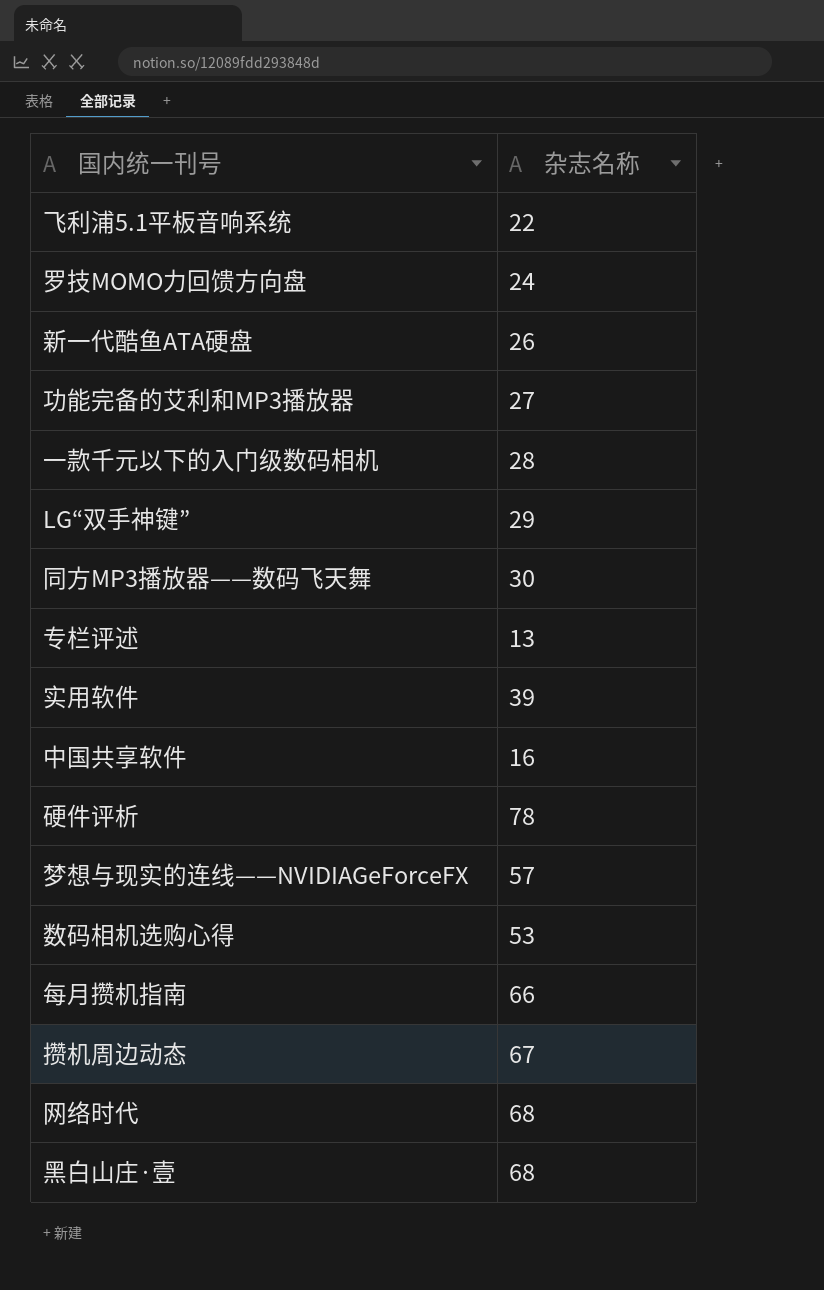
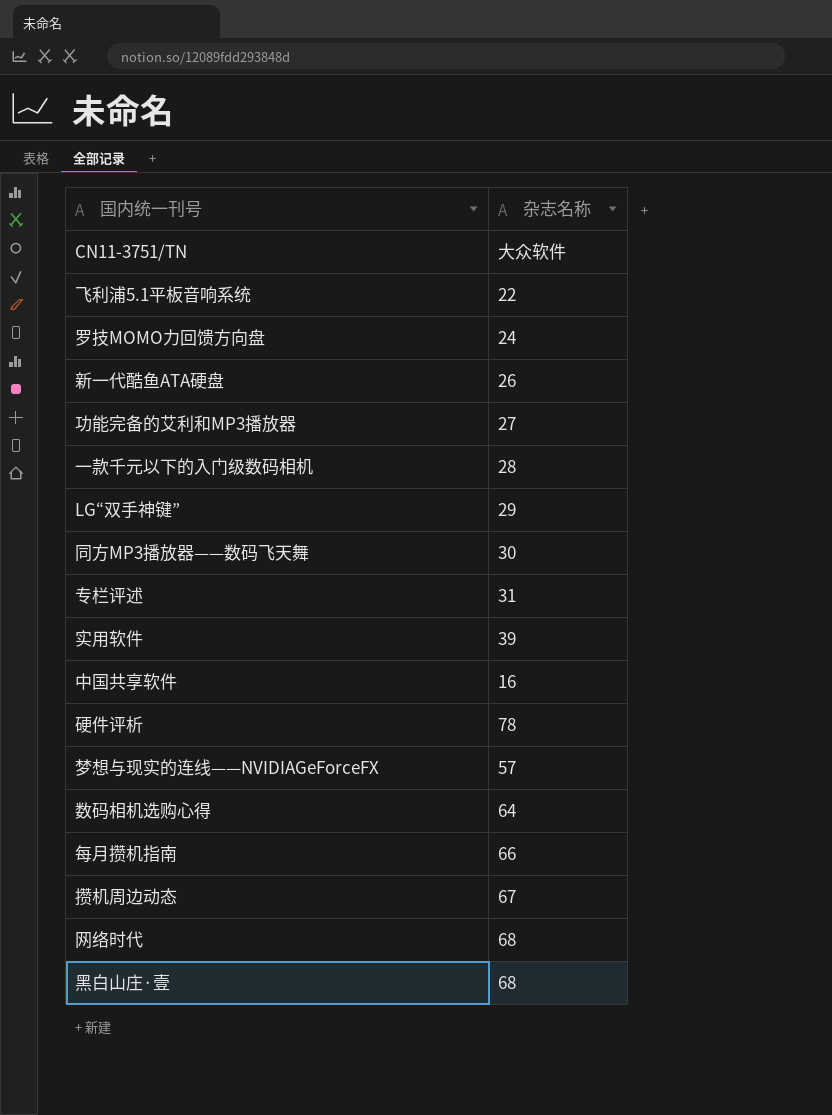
row CN11-3751/TN: none -> 大众软件
专栏评述 | 杂志名称: 13 -> 31
数码相机选购心得 | 杂志名称: 53 -> 64

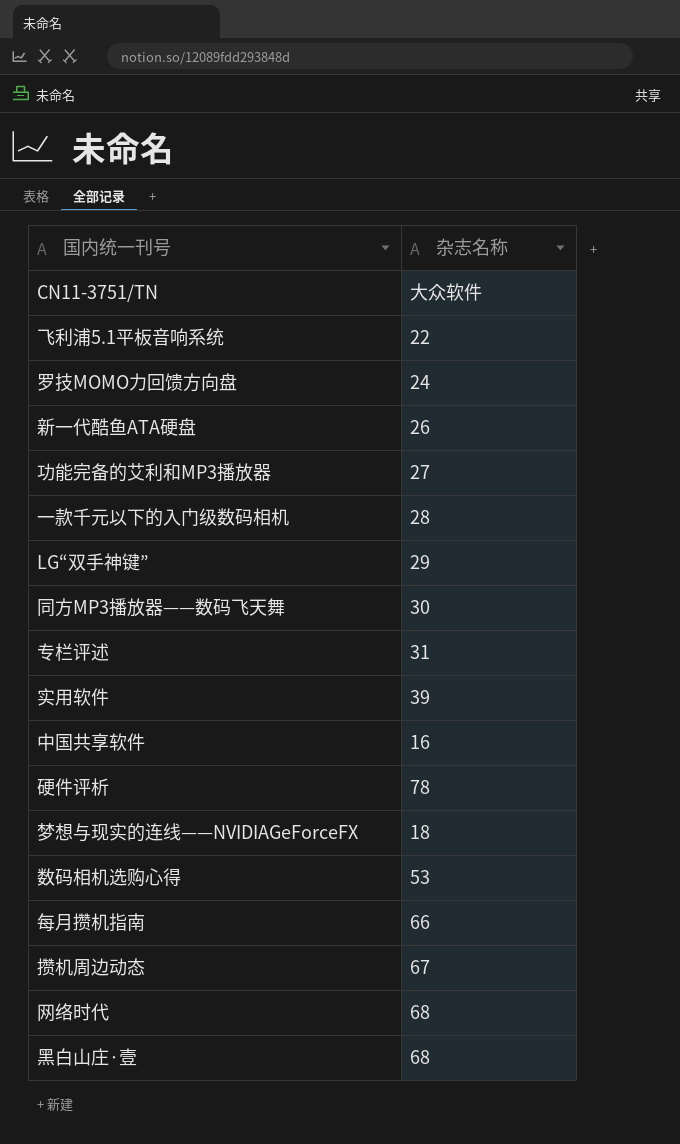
梦想与现实的连线——NVIDIAGeForceFX | 杂志名称: 57 -> 18
数码相机选购心得 | 杂志名称: 64 -> 53

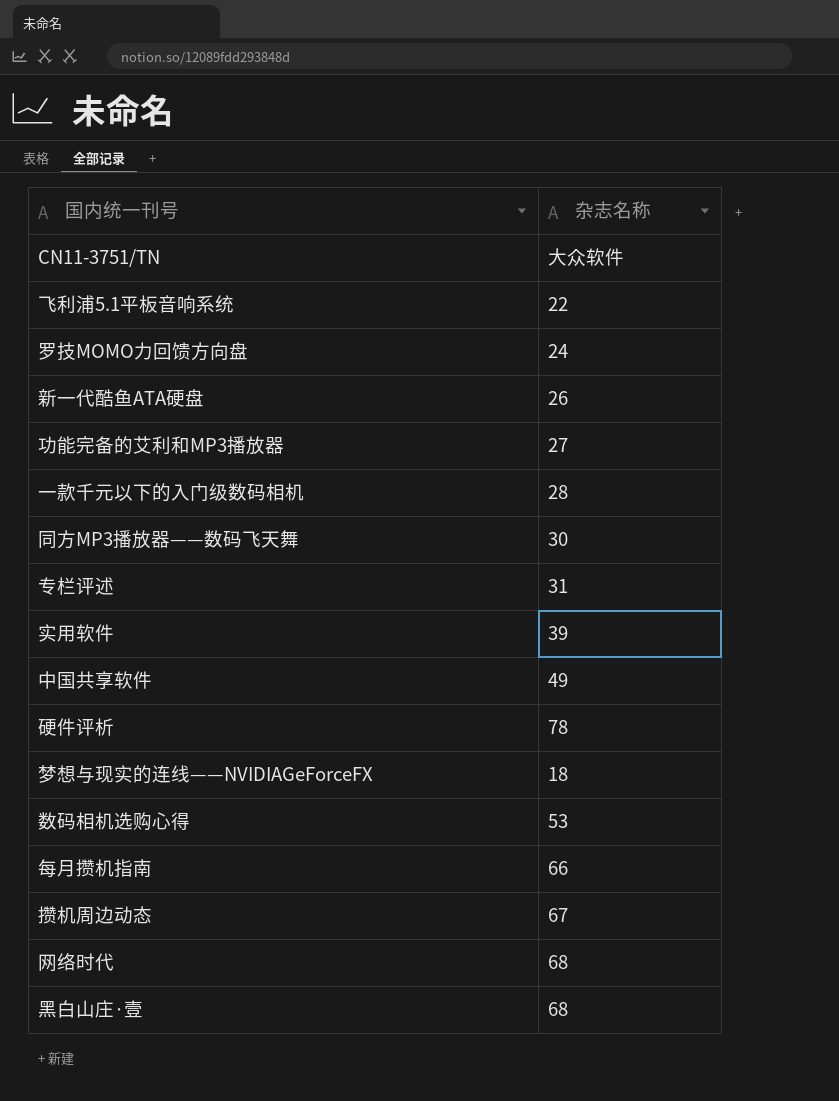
row LG“双手神键”: 29 -> none
中国共享软件 | 杂志名称: 16 -> 49

